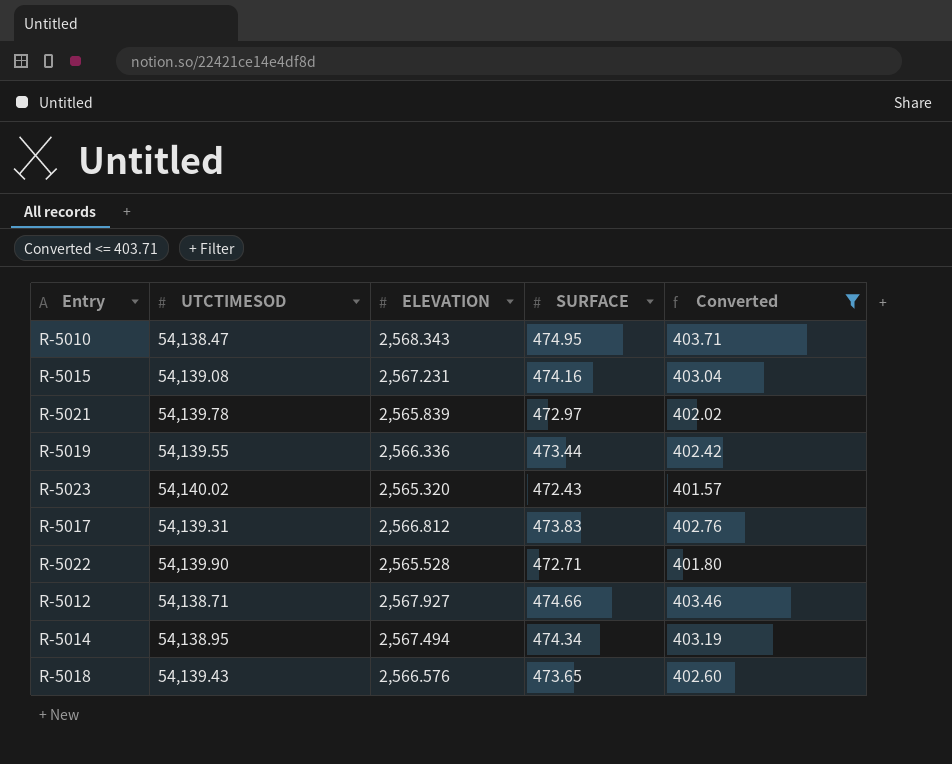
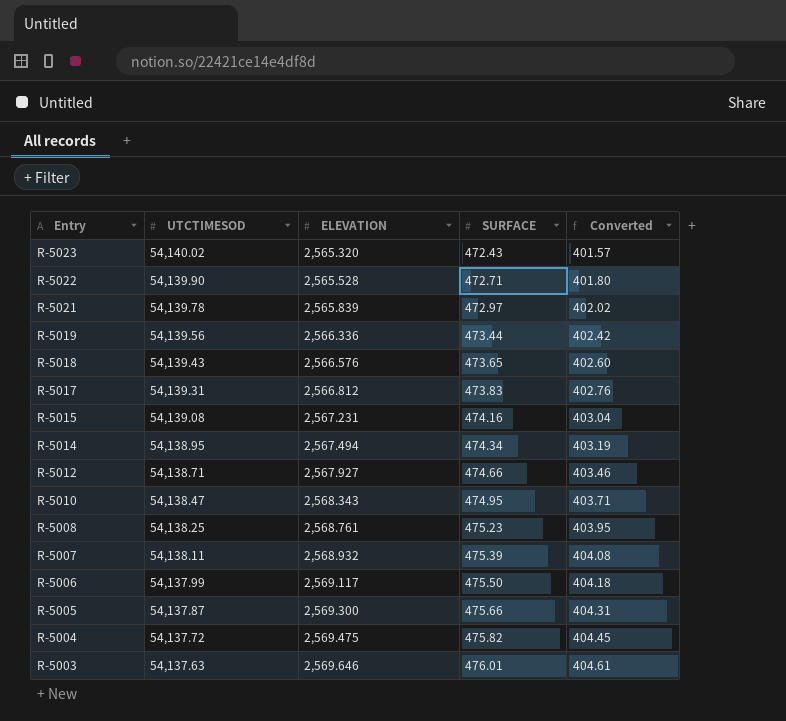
filter: Converted <= 403.71 -> none
row order: none -> Entry descending
R-5019 | UTCTIMESOD: 54,139.55 -> 54,139.56

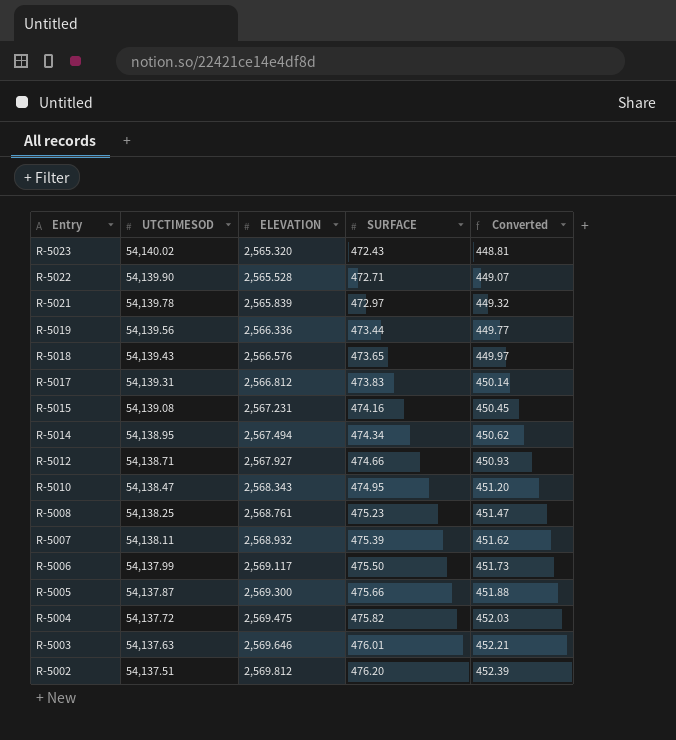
column Converted | formula: [SURFACE] * 0.85 -> [SURFACE] * 0.95
row R-5002: none -> 54,137.51 | 2,569.812 | 476.20 | 452.39

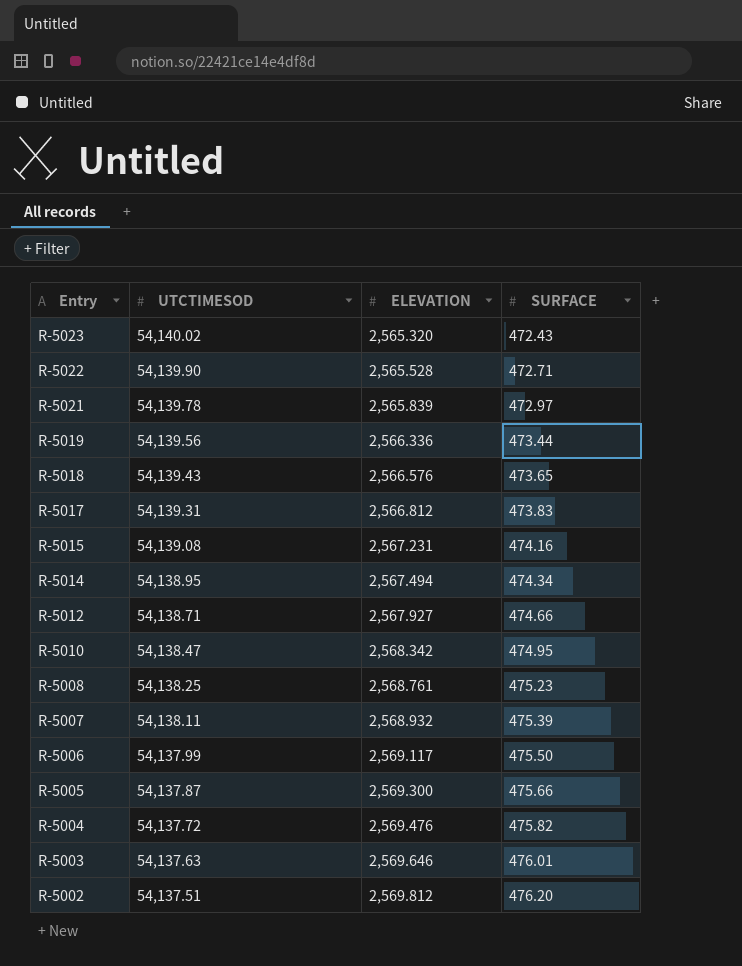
column Converted | formula: [SURFACE] * 0.95 -> none
R-5010 | ELEVATION: 2,568.343 -> 2,568.342
R-5004 | ELEVATION: 2,569.475 -> 2,569.476

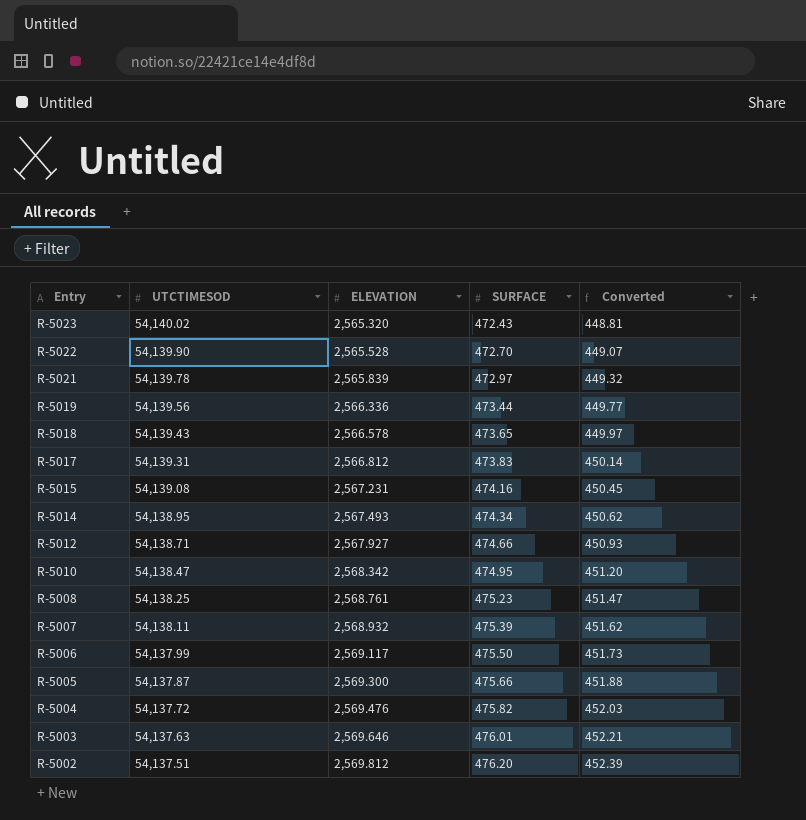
column Converted | formula: none -> [SURFACE] * 0.95
R-5022 | SURFACE: 472.71 -> 472.70
R-5018 | ELEVATION: 2,566.576 -> 2,566.578
R-5014 | ELEVATION: 2,567.494 -> 2,567.493

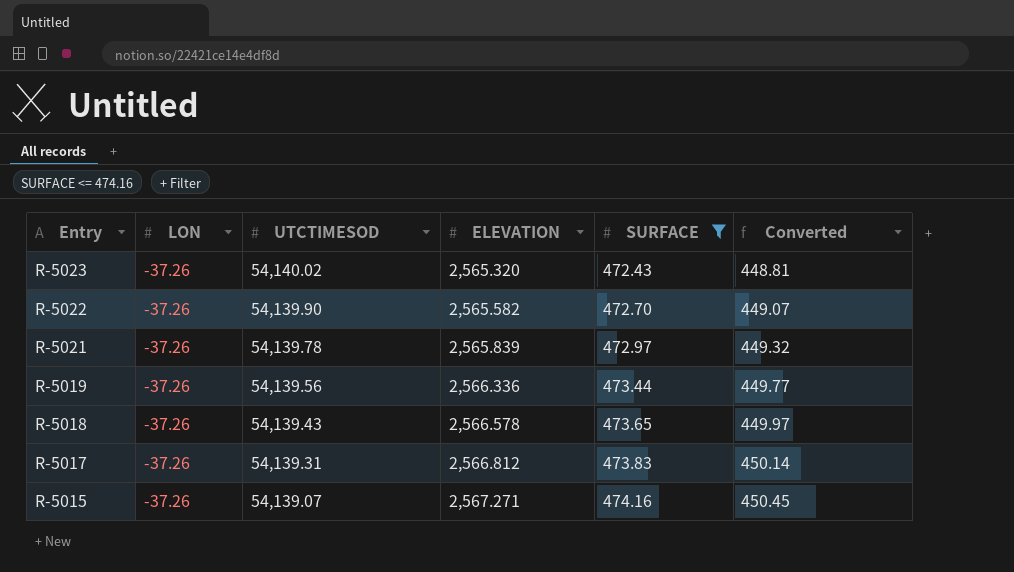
filter: none -> SURFACE <= 474.16
column LON | position: none -> 2
R-5022 | ELEVATION: 2,565.528 -> 2,565.582
R-5015 | UTCTIMESOD: 54,139.08 -> 54,139.07
R-5015 | ELEVATION: 2,567.231 -> 2,567.271

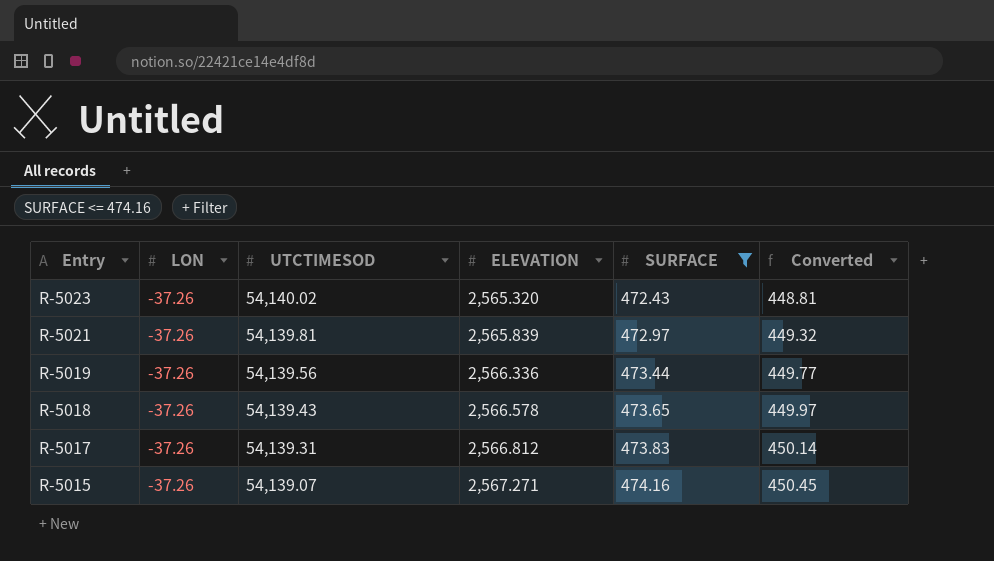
row R-5022: -37.26 | 54,139.90 | 2,565.582 | 472.70 | 449.07 -> none
R-5021 | UTCTIMESOD: 54,139.78 -> 54,139.81

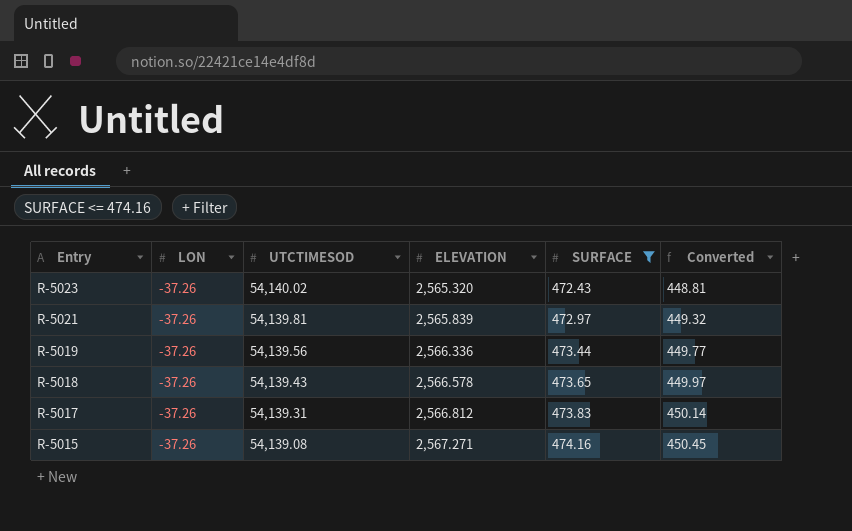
R-5015 | UTCTIMESOD: 54,139.07 -> 54,139.08

